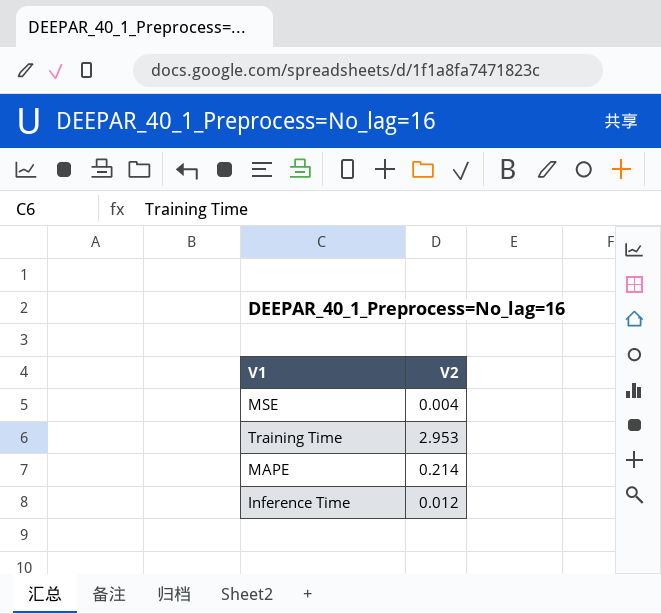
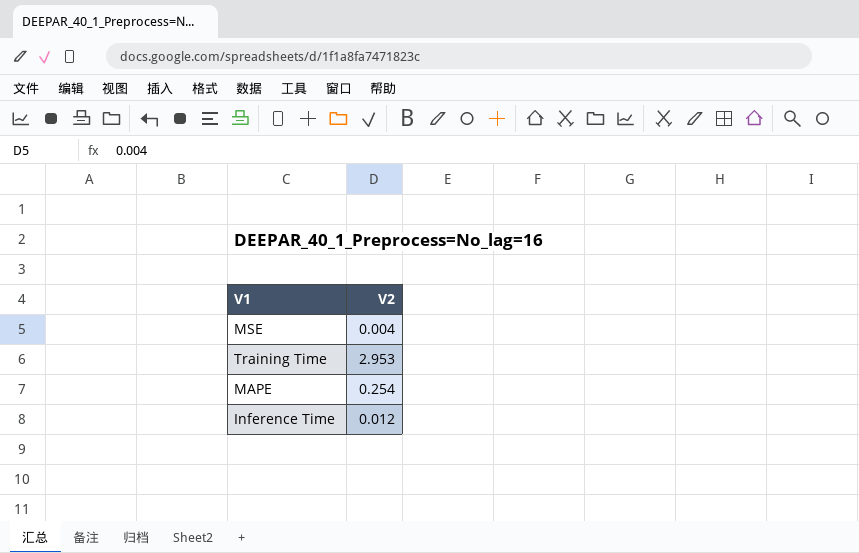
MAPE | V2: 0.214 -> 0.254

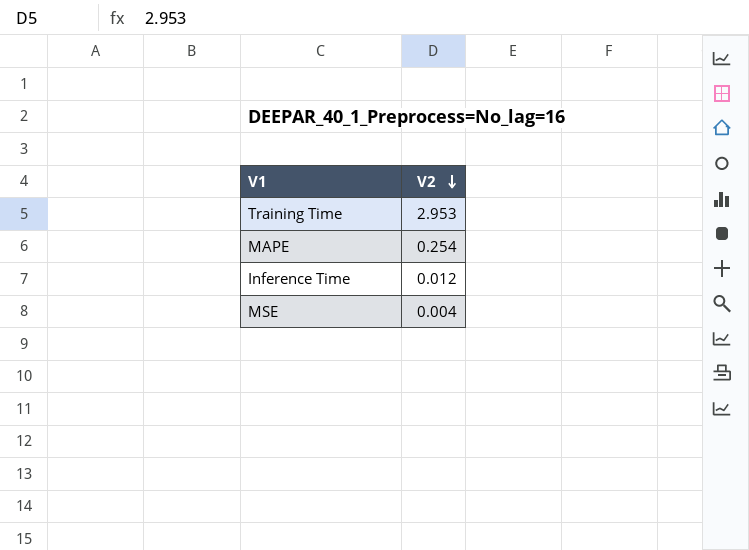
row order: none -> V2 descending

